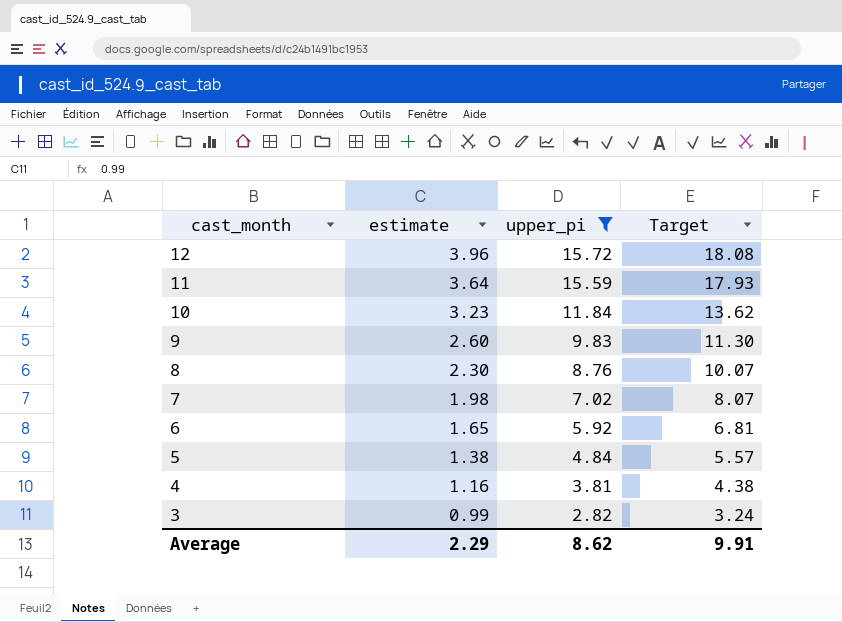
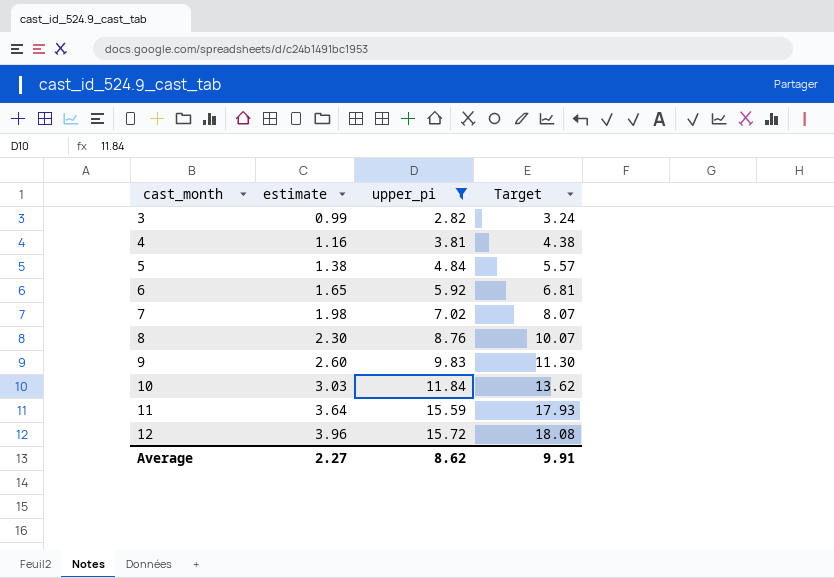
row order: cast_month descending -> cast_month ascending
10 | estimate: 3.23 -> 3.03
Average | estimate: 2.29 -> 2.27

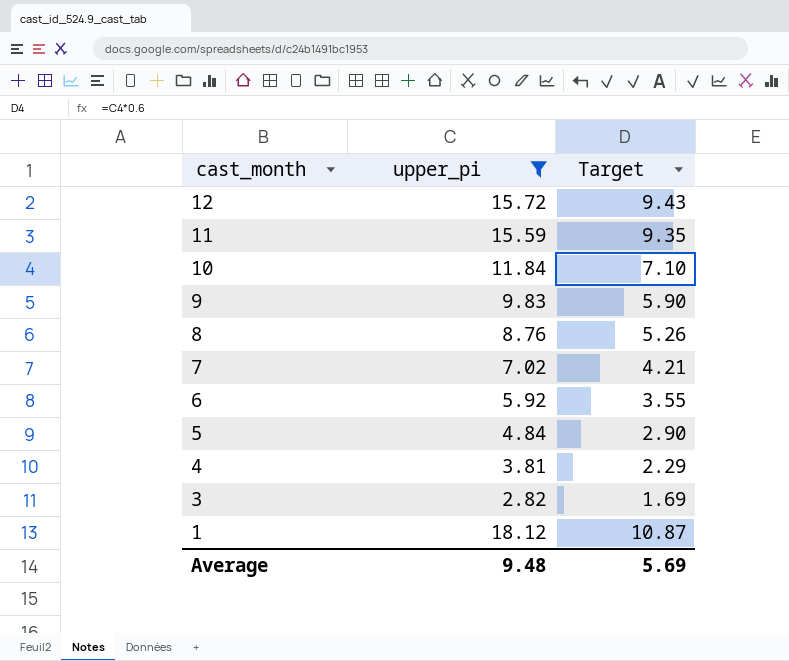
row order: cast_month ascending -> cast_month descending
column estimate | position: 2 -> none
column Target | formula: [upper_pi] * 1.15 -> [upper_pi] * 0.6
row 1: none -> 18.12 | 10.87
Average | upper_pi: 8.62 -> 9.48
Average | Target: 9.91 -> 5.69

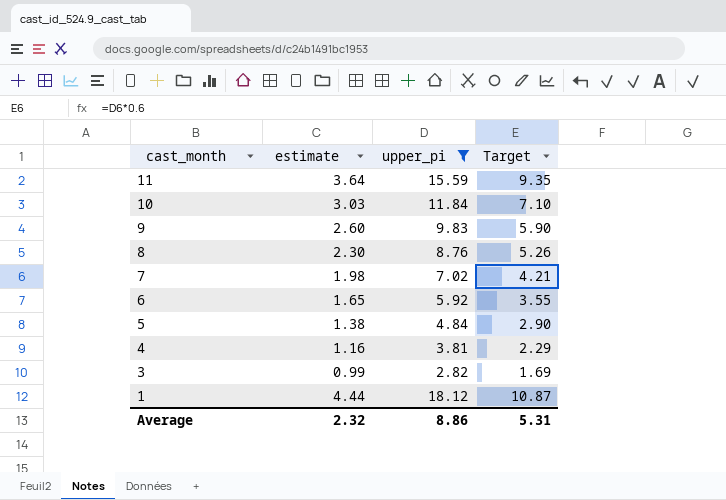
column estimate | position: none -> 2
row 12: 15.72 | 9.43 -> none
Average | upper_pi: 9.48 -> 8.86
Average | Target: 5.69 -> 5.31

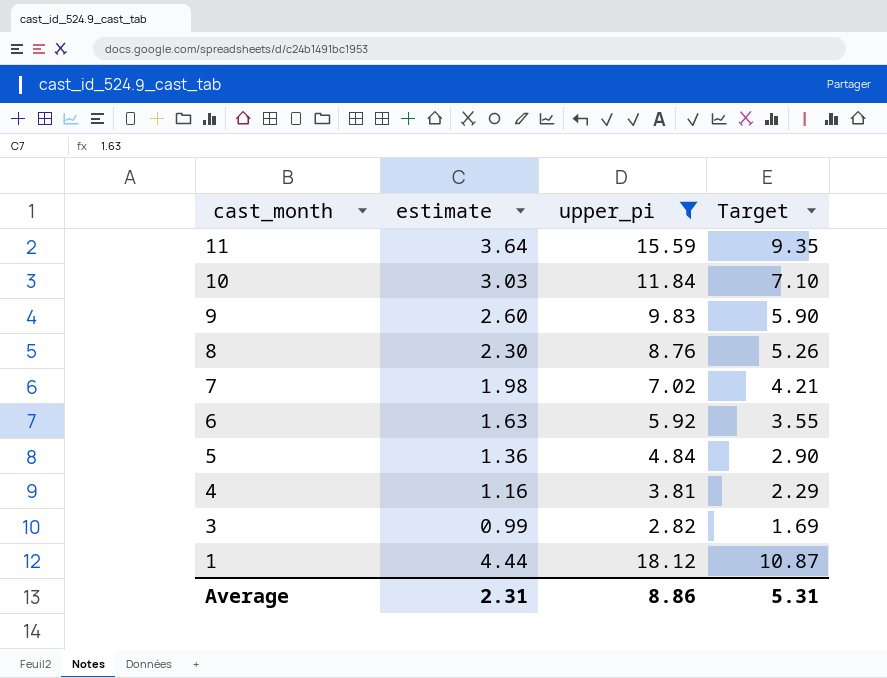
6 | estimate: 1.65 -> 1.63
5 | estimate: 1.38 -> 1.36
Average | estimate: 2.32 -> 2.31

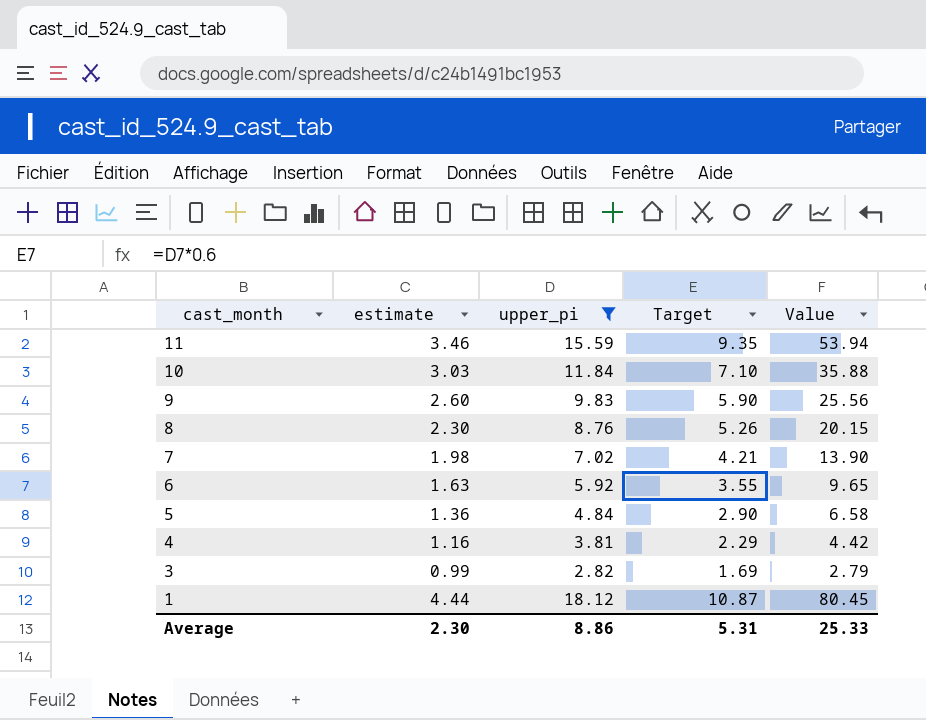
column Value | formula: none -> [estimate] * [upper_pi]
11 | estimate: 3.64 -> 3.46
Average | estimate: 2.31 -> 2.30

